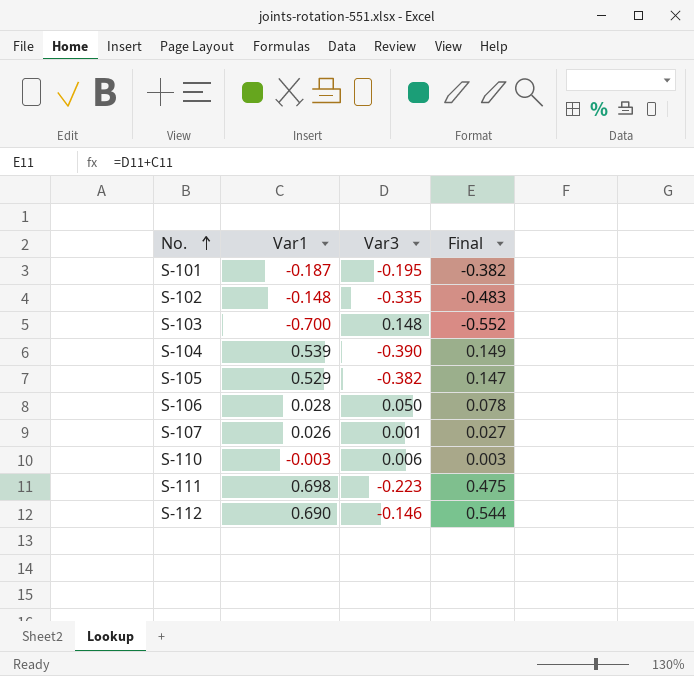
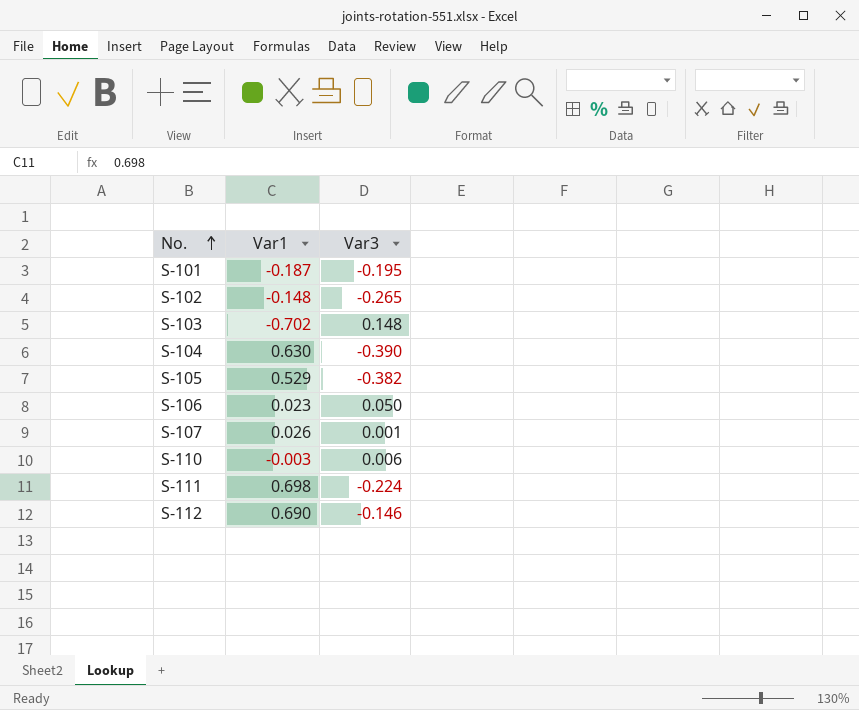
column Final | formula: [Var1] + [Var3] -> none
S-102 | Var3: -0.335 -> -0.265
S-103 | Var1: -0.700 -> -0.702
S-104 | Var1: 0.539 -> 0.630
S-106 | Var1: 0.028 -> 0.023
S-111 | Var3: -0.223 -> -0.224

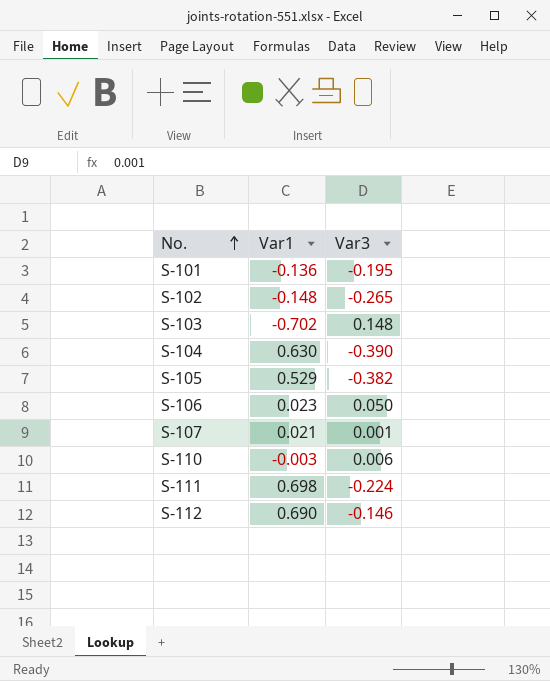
S-101 | Var1: -0.187 -> -0.136
S-107 | Var1: 0.026 -> 0.021

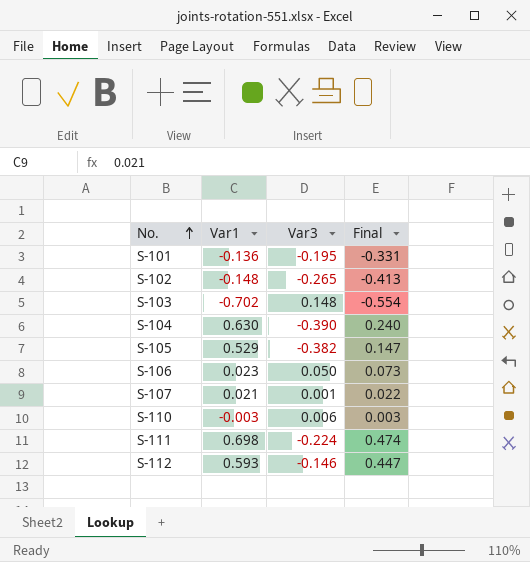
column Final | formula: none -> [Var1] + [Var3]
S-112 | Var1: 0.690 -> 0.593

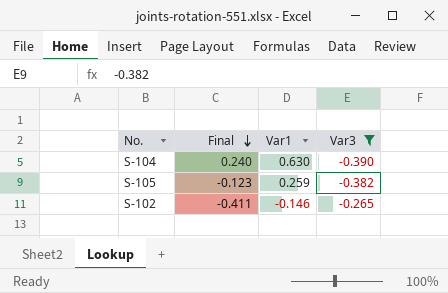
filter: none -> Var3 <= -0.265
row order: No. ascending -> Final descending
column Final | position: 4 -> 2
S-105 | Final: 0.147 -> -0.123
S-105 | Var1: 0.529 -> 0.259
S-102 | Final: -0.413 -> -0.411
S-102 | Var1: -0.148 -> -0.146

